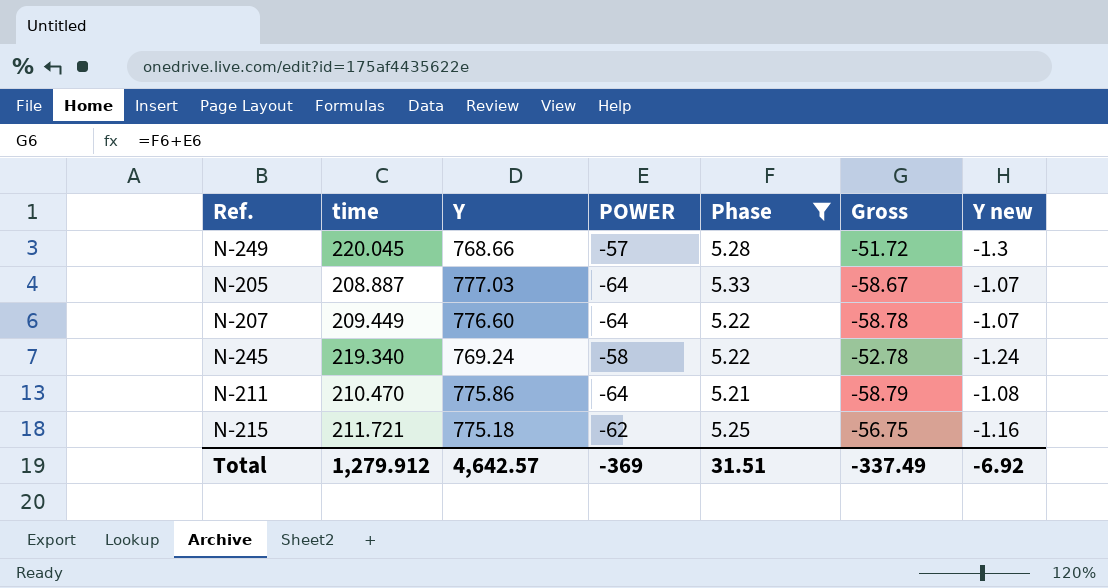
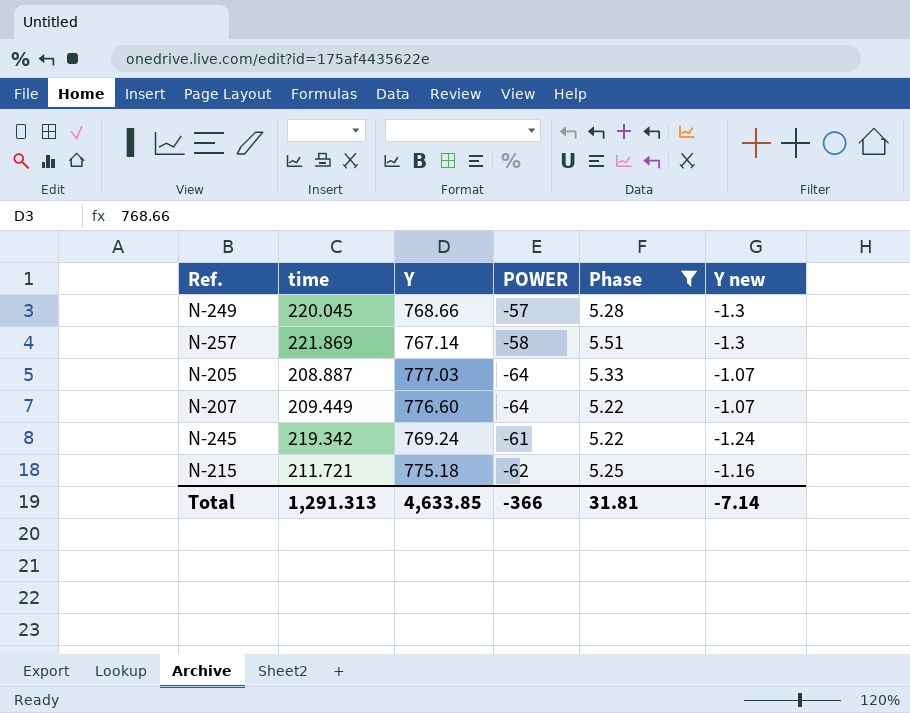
column Gross | formula: [POWER] + [Phase] -> none
row N-211: 210.470 | 775.86 | -64 | 5.21 | -58.79 | -1.08 -> none
row N-257: none -> 221.869 | 767.14 | -58 | 5.51 | -1.3
N-245 | time: 219.340 -> 219.342
N-245 | POWER: -58 -> -61
Total | time: 1,279.912 -> 1,291.313
Total | Y: 4,642.57 -> 4,633.85
Total | POWER: -369 -> -366
Total | Phase: 31.51 -> 31.81
Total | Y new: -6.92 -> -7.14

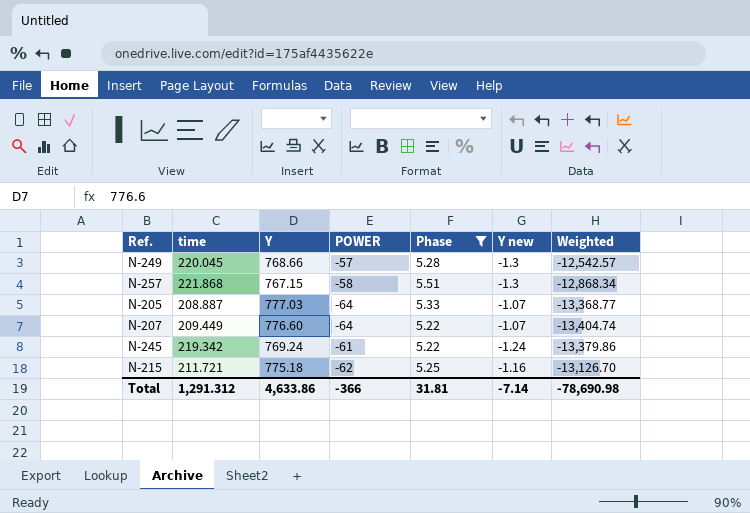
column Weighted | formula: none -> [time] * [POWER]
N-257 | time: 221.869 -> 221.868
N-257 | Y: 767.14 -> 767.15
Total | time: 1,291.313 -> 1,291.312
Total | Y: 4,633.85 -> 4,633.86

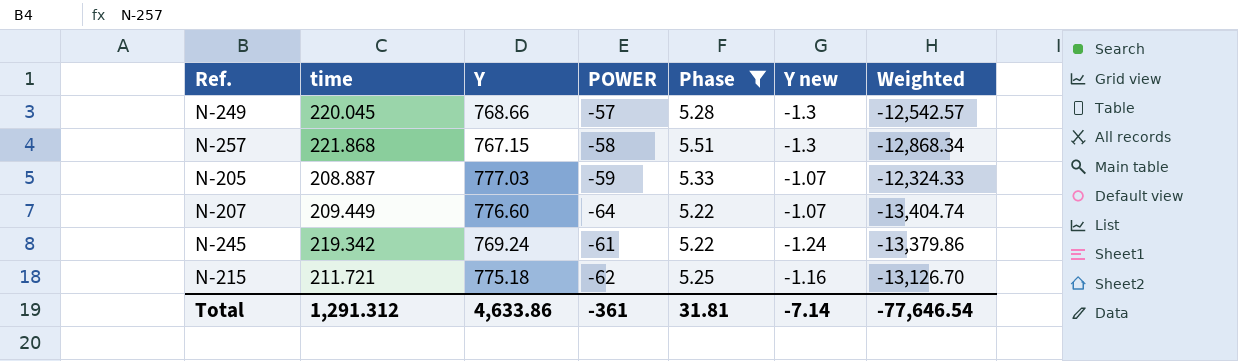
N-205 | POWER: -64 -> -59
N-205 | Weighted: -13,368.77 -> -12,324.33
Total | POWER: -366 -> -361
Total | Weighted: -78,690.98 -> -77,646.54

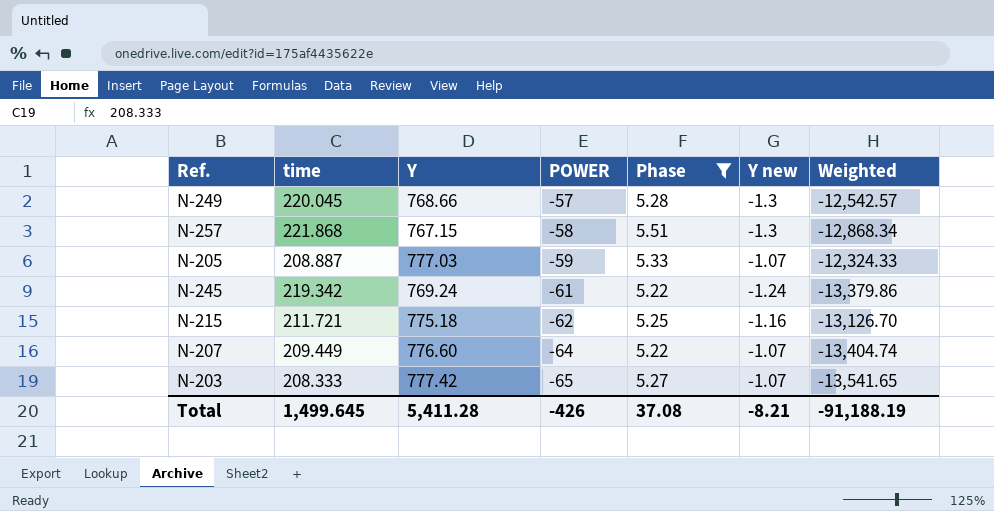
row order: none -> POWER descending
row N-203: none -> 208.333 | 777.42 | -65 | 5.27 | -1.07 | -13,541.65
Total | time: 1,291.312 -> 1,499.645
Total | Y: 4,633.86 -> 5,411.28
Total | POWER: -361 -> -426
Total | Phase: 31.81 -> 37.08
Total | Y new: -7.14 -> -8.21
Total | Weighted: -77,646.54 -> -91,188.19

